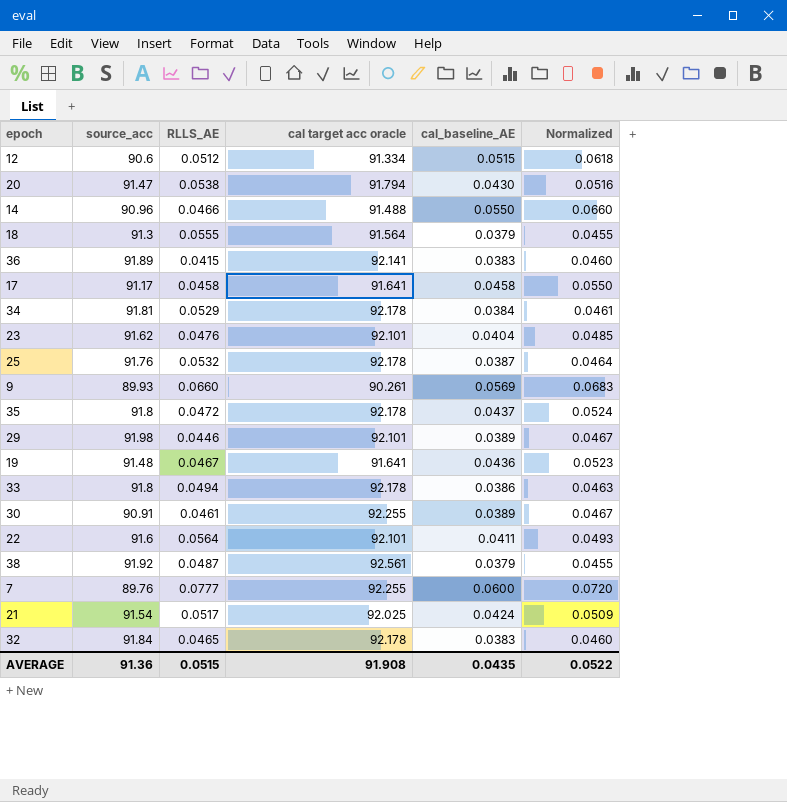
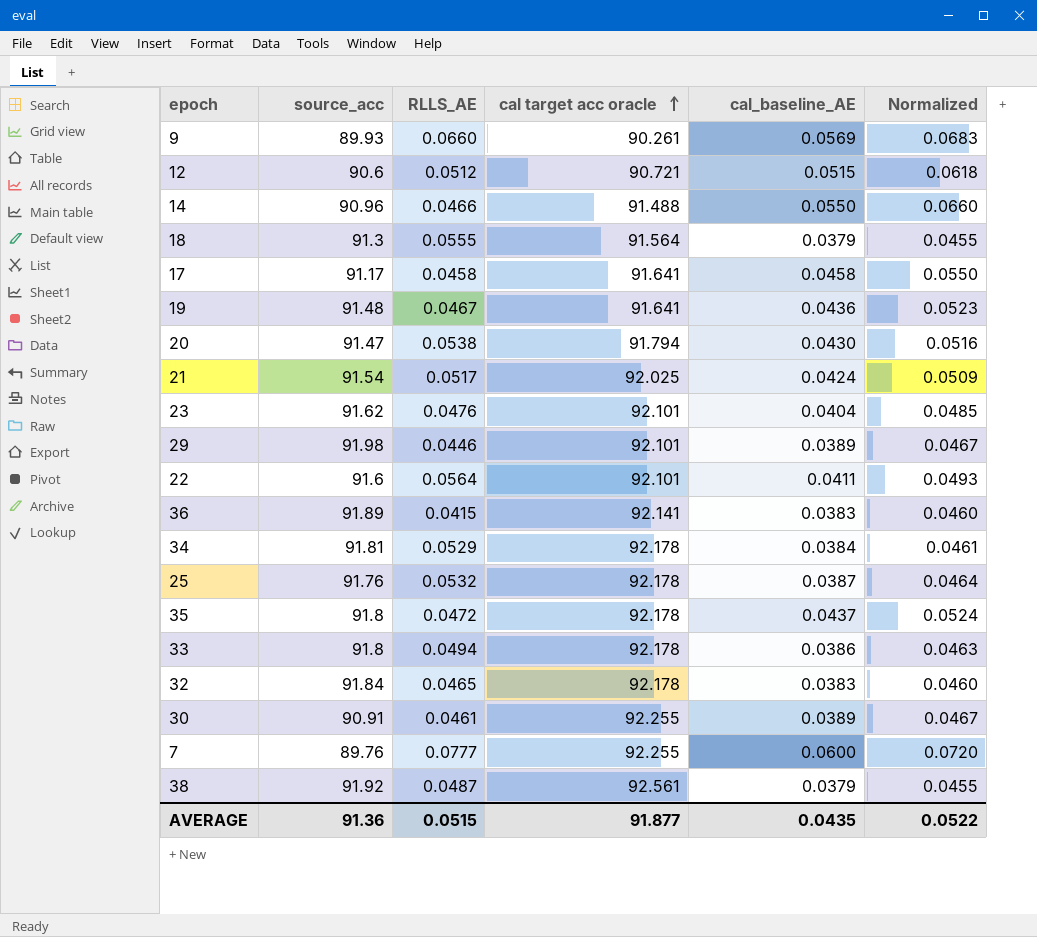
row order: none -> cal target acc oracle ascending
12 | cal target acc oracle: 91.334 -> 90.721
AVERAGE | cal target acc oracle: 91.908 -> 91.877

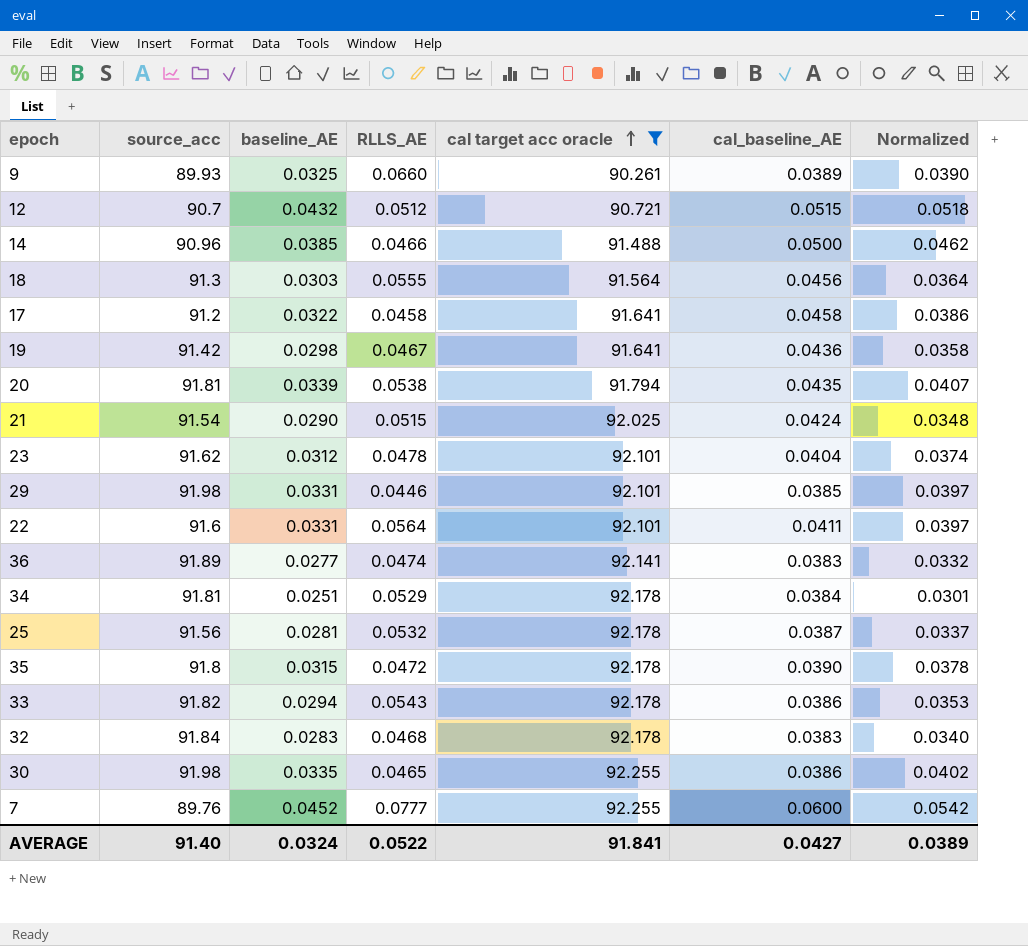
filter: none -> cal target acc oracle != 92.561
column baseline_AE | position: none -> 3
column Normalized | formula: [cal_baseline_AE] * 1.2 -> [baseline_AE] * 1.2
9 | cal_baseline_AE: 0.0569 -> 0.0389
12 | source_acc: 90.6 -> 90.7
14 | cal_baseline_AE: 0.0550 -> 0.0500
18 | cal_baseline_AE: 0.0379 -> 0.0456
17 | source_acc: 91.17 -> 91.2
19 | source_acc: 91.48 -> 91.42
20 | source_acc: 91.47 -> 91.81
20 | cal_baseline_AE: 0.0430 -> 0.0435
21 | RLLS_AE: 0.0517 -> 0.0515
23 | RLLS_AE: 0.0476 -> 0.0478
29 | cal_baseline_AE: 0.0389 -> 0.0385
36 | RLLS_AE: 0.0415 -> 0.0474
25 | source_acc: 91.76 -> 91.56
35 | cal_baseline_AE: 0.0437 -> 0.0390
33 | source_acc: 91.8 -> 91.82
33 | RLLS_AE: 0.0494 -> 0.0543
32 | RLLS_AE: 0.0465 -> 0.0468
30 | source_acc: 90.91 -> 91.98
30 | RLLS_AE: 0.0461 -> 0.0465
30 | cal_baseline_AE: 0.0389 -> 0.0386
AVERAGE | source_acc: 91.36 -> 91.40
AVERAGE | RLLS_AE: 0.0515 -> 0.0522
AVERAGE | cal target acc oracle: 91.877 -> 91.841
AVERAGE | cal_baseline_AE: 0.0435 -> 0.0427
AVERAGE | Normalized: 0.0522 -> 0.0389

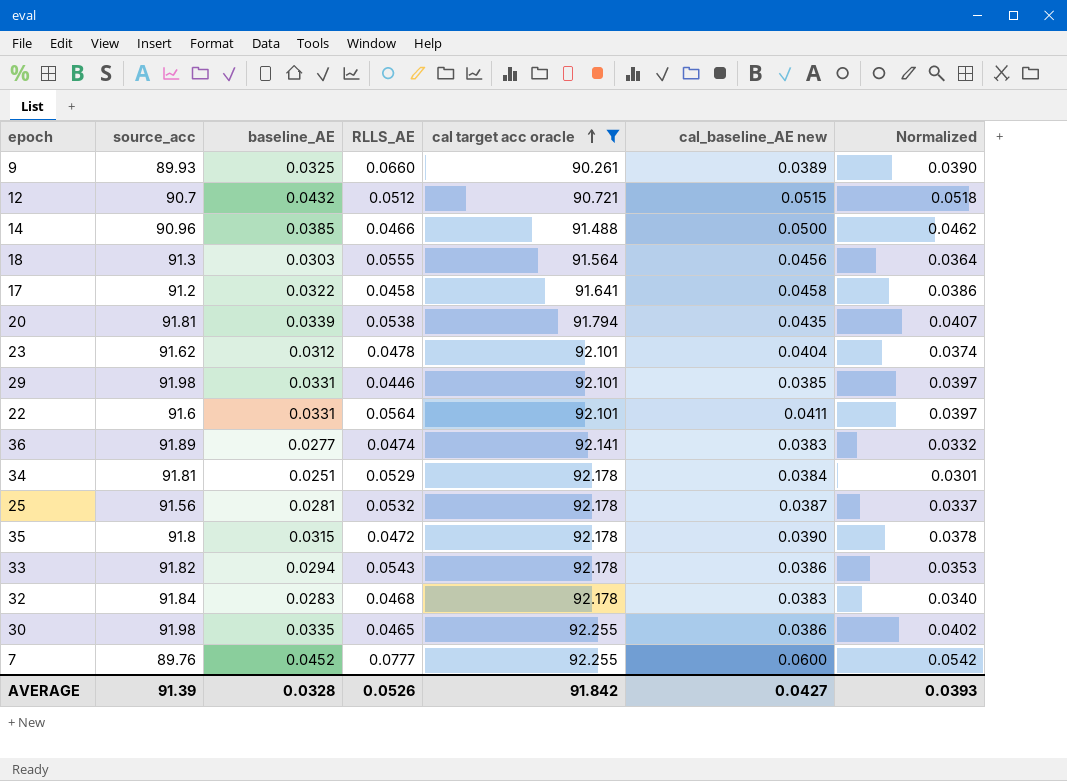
column name: cal_baseline_AE -> cal_baseline_AE new
row 19: 91.42 | 0.0298 | 0.0467 | 91.641 | 0.0436 | 0.0358 -> none
row 21: 91.54 | 0.0290 | 0.0515 | 92.025 | 0.0424 | 0.0348 -> none
AVERAGE | source_acc: 91.40 -> 91.39
AVERAGE | baseline_AE: 0.0324 -> 0.0328
AVERAGE | RLLS_AE: 0.0522 -> 0.0526
AVERAGE | cal target acc oracle: 91.841 -> 91.842
AVERAGE | Normalized: 0.0389 -> 0.0393

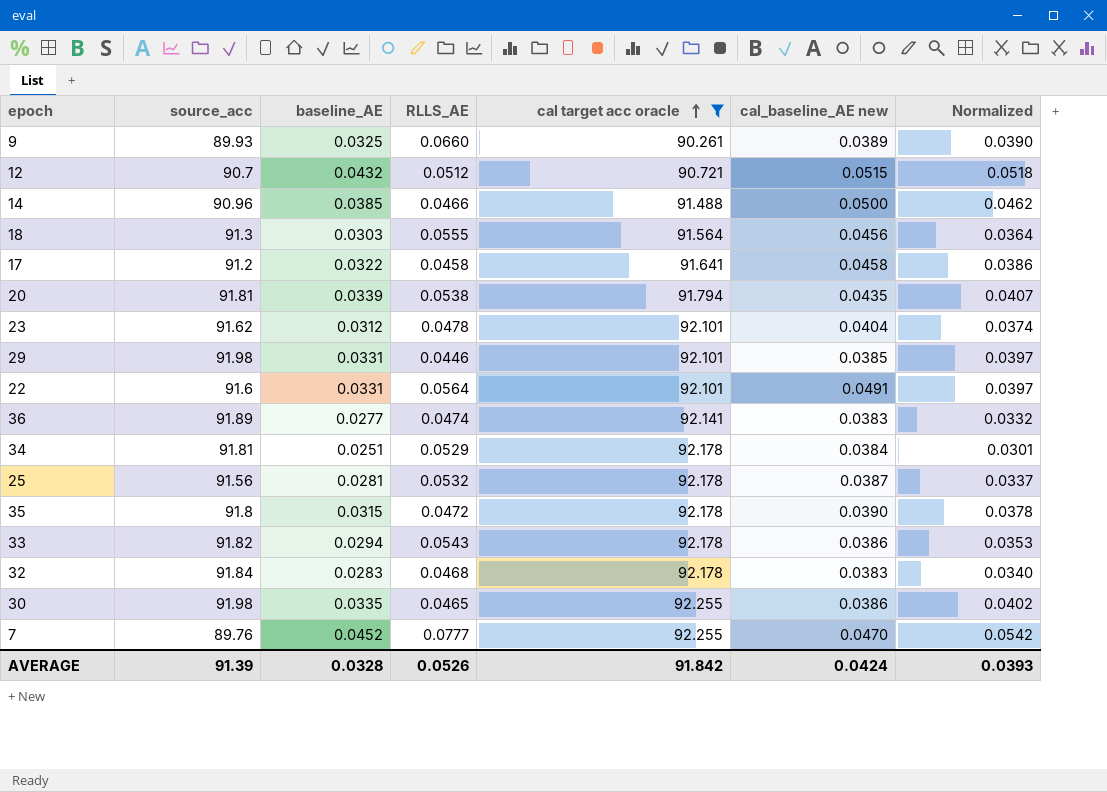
22 | cal_baseline_AE new: 0.0411 -> 0.0491
7 | cal_baseline_AE new: 0.0600 -> 0.0470
AVERAGE | cal_baseline_AE new: 0.0427 -> 0.0424

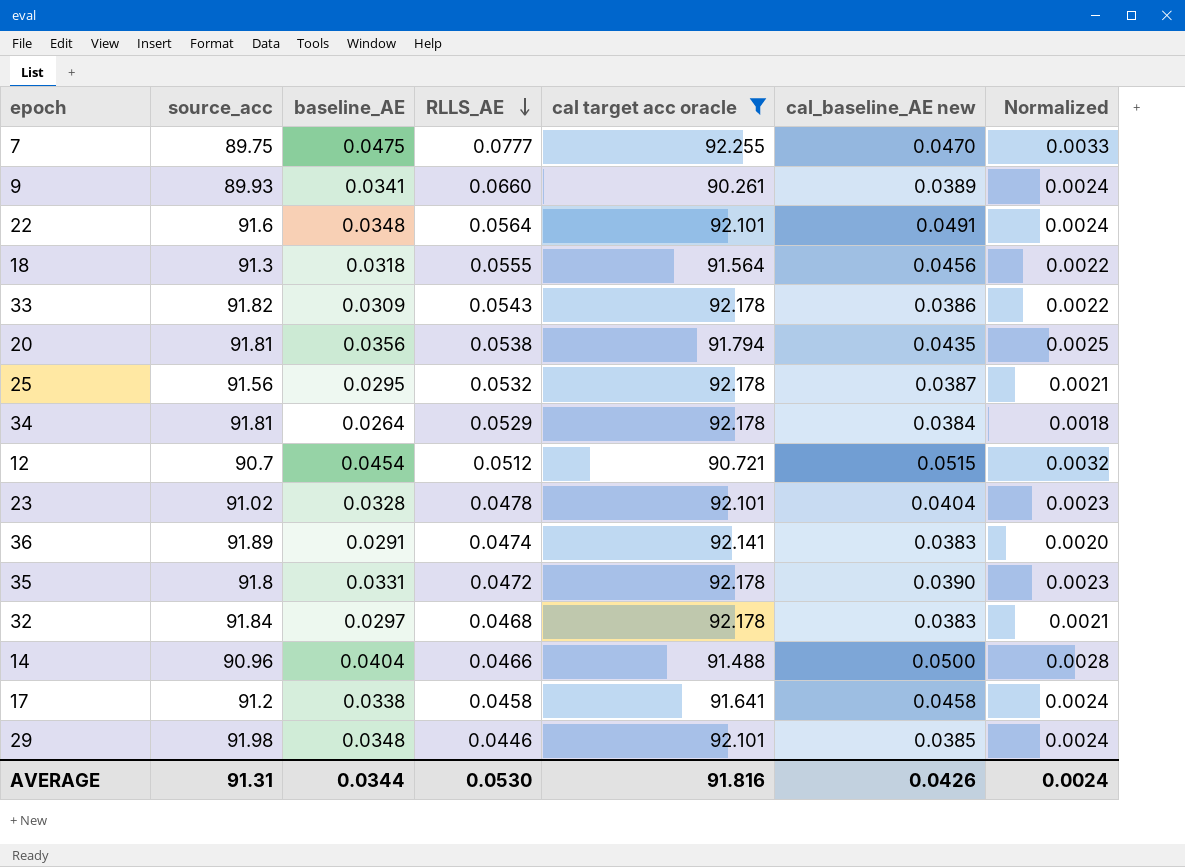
row order: cal target acc oracle ascending -> RLLS_AE descending
column Normalized | formula: [baseline_AE] * 1.2 -> [baseline_AE] * 0.07
row 30: 91.98 | 0.0335 | 0.0465 | 92.255 | 0.0386 | 0.0402 -> none
7 | source_acc: 89.76 -> 89.75
7 | baseline_AE: 0.0452 -> 0.0475
9 | baseline_AE: 0.0325 -> 0.0341
22 | baseline_AE: 0.0331 -> 0.0348
18 | baseline_AE: 0.0303 -> 0.0318
33 | baseline_AE: 0.0294 -> 0.0309
20 | baseline_AE: 0.0339 -> 0.0356
25 | baseline_AE: 0.0281 -> 0.0295
34 | baseline_AE: 0.0251 -> 0.0264
12 | baseline_AE: 0.0432 -> 0.0454
23 | source_acc: 91.62 -> 91.02
23 | baseline_AE: 0.0312 -> 0.0328
36 | baseline_AE: 0.0277 -> 0.0291
35 | baseline_AE: 0.0315 -> 0.0331
32 | baseline_AE: 0.0283 -> 0.0297
14 | baseline_AE: 0.0385 -> 0.0404
17 | baseline_AE: 0.0322 -> 0.0338
29 | baseline_AE: 0.0331 -> 0.0348
AVERAGE | source_acc: 91.39 -> 91.31
AVERAGE | baseline_AE: 0.0328 -> 0.0344
AVERAGE | RLLS_AE: 0.0526 -> 0.0530
AVERAGE | cal target acc oracle: 91.842 -> 91.816
AVERAGE | cal_baseline_AE new: 0.0424 -> 0.0426
AVERAGE | Normalized: 0.0393 -> 0.0024

